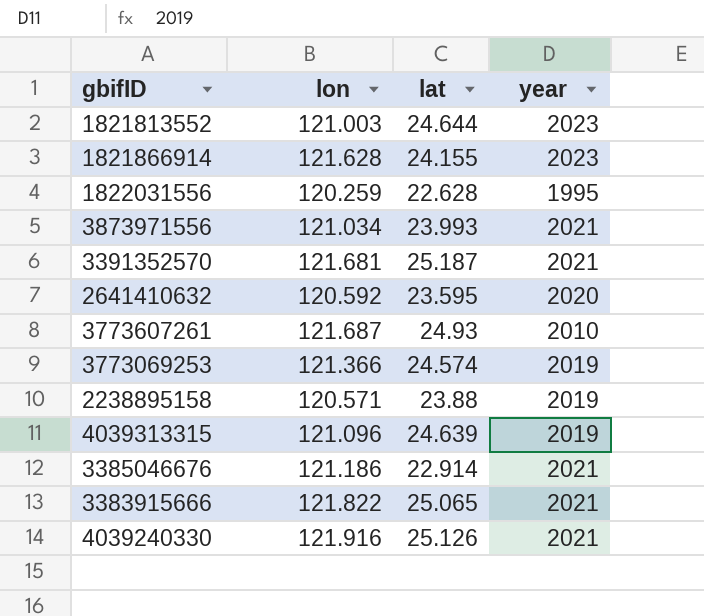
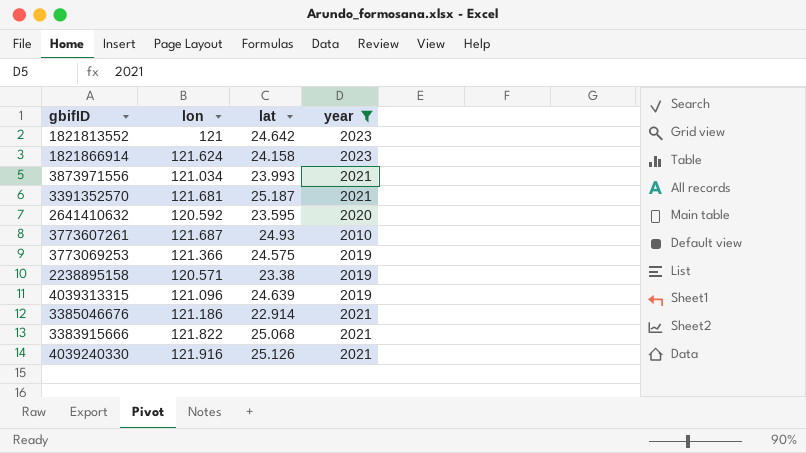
filter: none -> year != 1995
1821813552 | lon: 121.003 -> 121
1821813552 | lat: 24.644 -> 24.642
1821866914 | lon: 121.628 -> 121.624
1821866914 | lat: 24.155 -> 24.158
3773069253 | lat: 24.574 -> 24.575
2238895158 | lat: 23.88 -> 23.38
3383915666 | lat: 25.065 -> 25.068

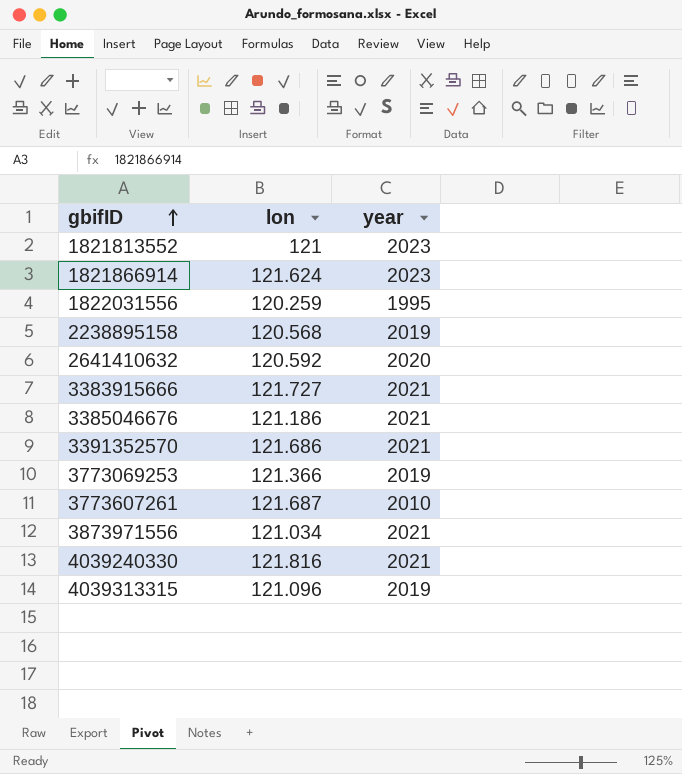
filter: year != 1995 -> none
row order: none -> gbifID ascending
column lat | position: 3 -> none
2238895158 | lon: 120.571 -> 120.568
3383915666 | lon: 121.822 -> 121.727
3391352570 | lon: 121.681 -> 121.686
4039240330 | lon: 121.916 -> 121.816

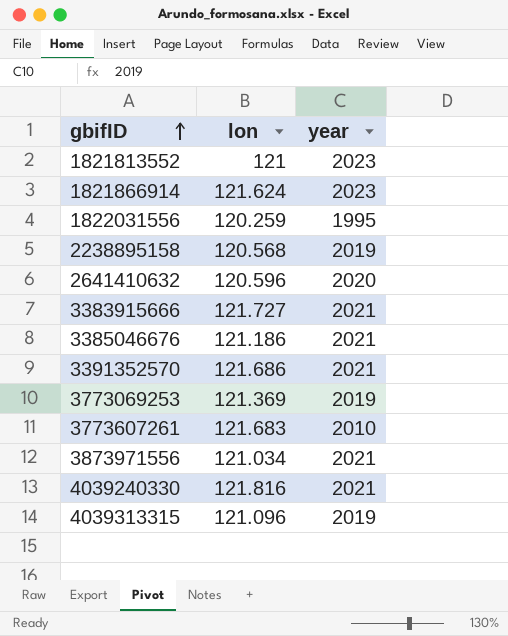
2641410632 | lon: 120.592 -> 120.596
3773069253 | lon: 121.366 -> 121.369
3773607261 | lon: 121.687 -> 121.683

